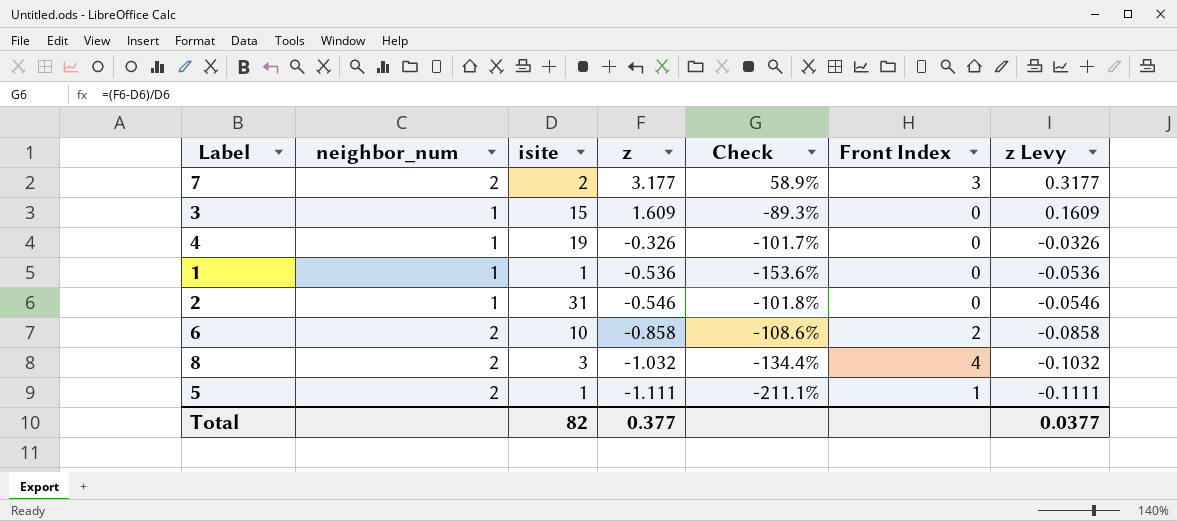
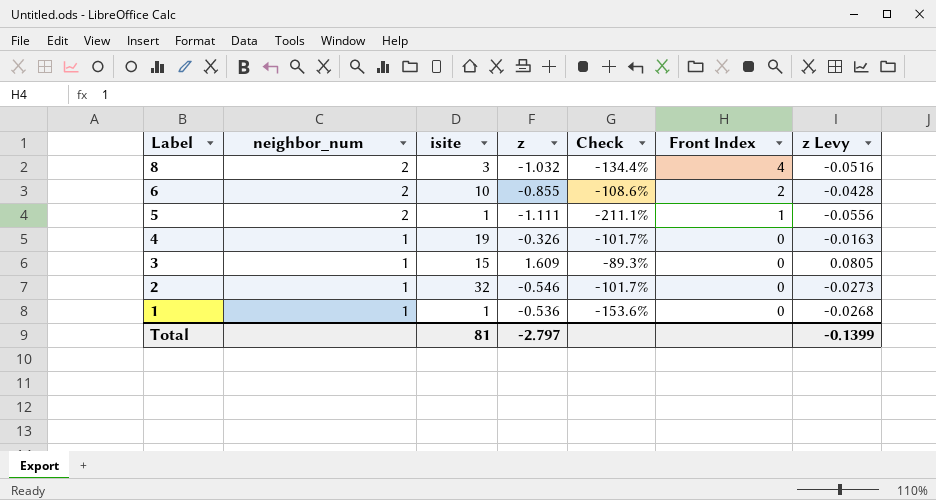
row order: z descending -> Label descending
column z Levy | formula: [z] * 0.1 -> [z] * 0.05
row 7: 2 | 2 | 3.177 | 58.9% | 3 | 0.3177 -> none
6 | z: -0.858 -> -0.855
2 | isite: 31 -> 32
2 | Check: -101.8% -> -101.7%
Total | isite: 82 -> 81
Total | z: 0.377 -> -2.797
Total | z Levy: 0.0377 -> -0.1399

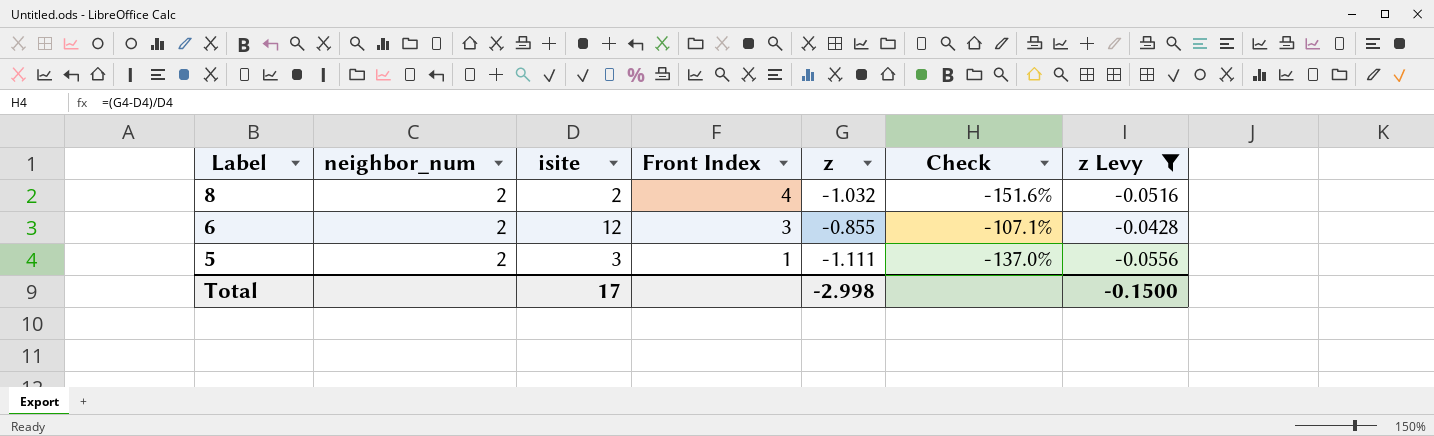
filter: none -> z Levy <= -0.0428
column Front Index | position: 6 -> 4
8 | isite: 3 -> 2
8 | Check: -134.4% -> -151.6%
6 | isite: 10 -> 12
6 | Front Index: 2 -> 3
6 | Check: -108.6% -> -107.1%
5 | isite: 1 -> 3
5 | Check: -211.1% -> -137.0%
Total | isite: 81 -> 17
Total | z: -2.797 -> -2.998
Total | z Levy: -0.1399 -> -0.1500

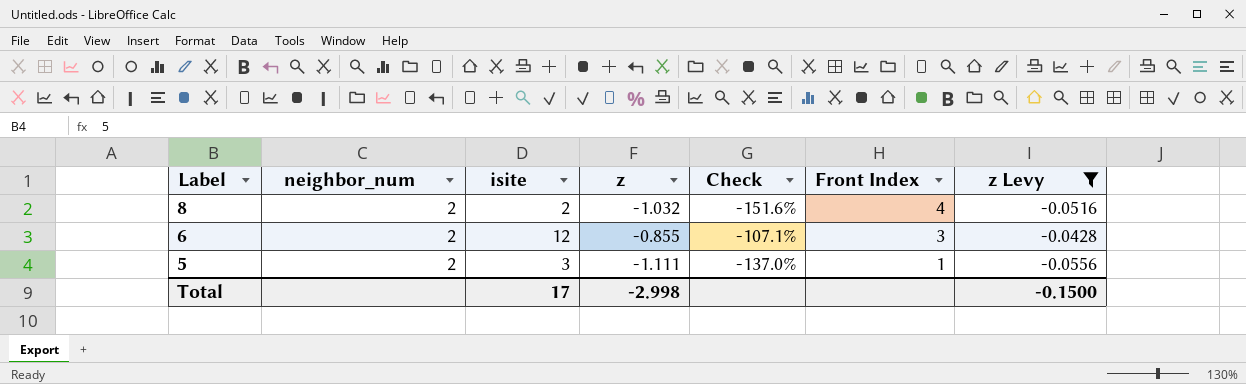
column Front Index | position: 4 -> 6

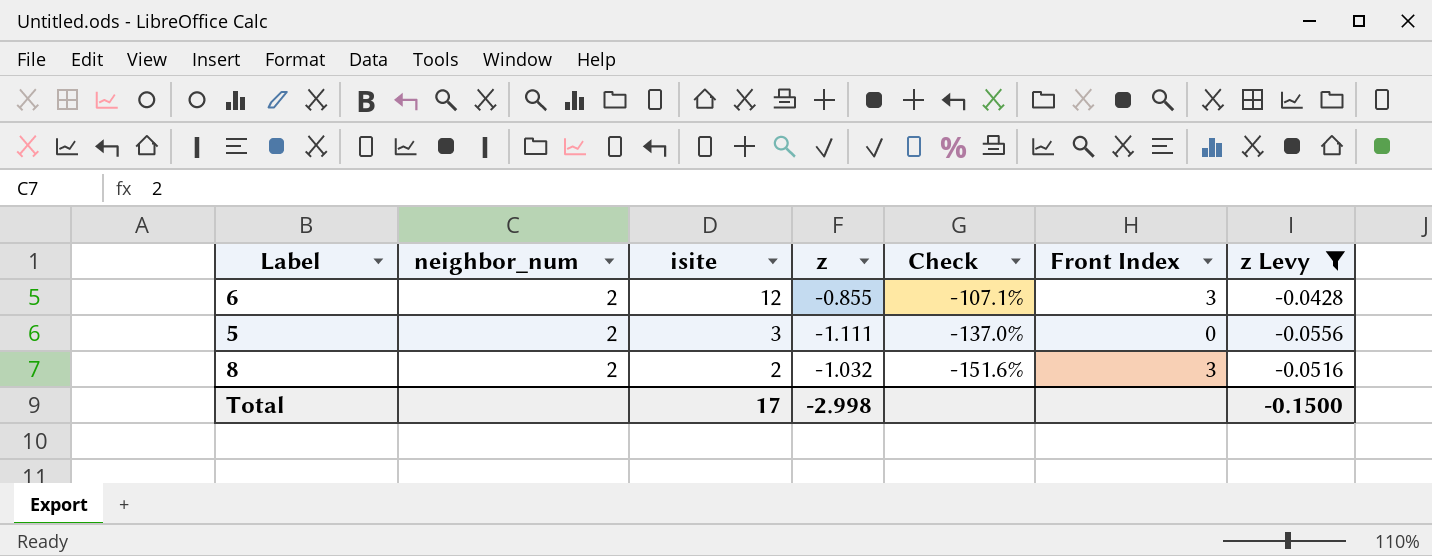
row order: Label descending -> isite descending
5 | Front Index: 1 -> 0
8 | Front Index: 4 -> 3

